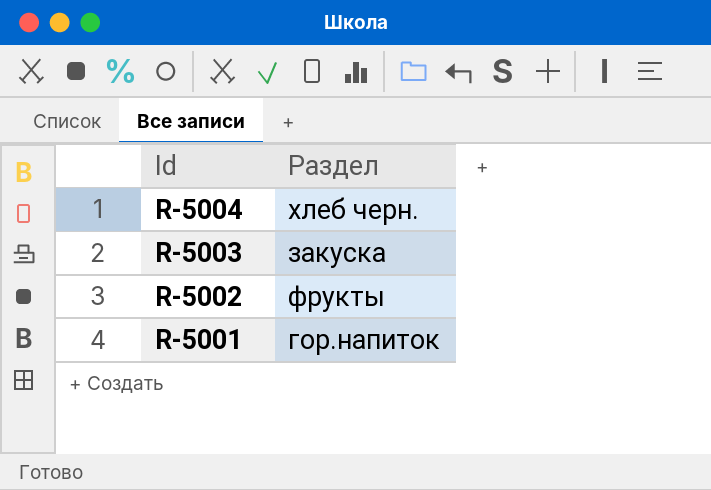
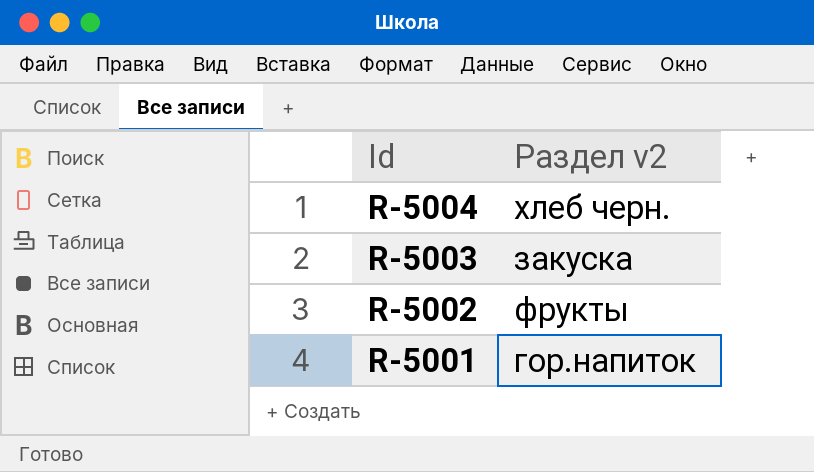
column name: Раздел -> Раздел v2

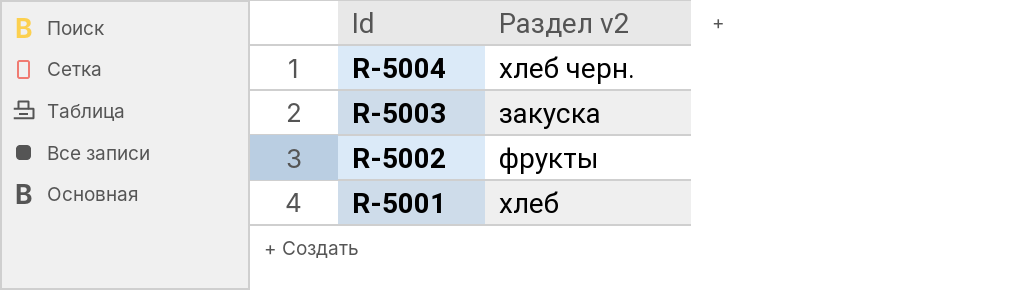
R-5001 | Раздел v2: гор.напиток -> хлеб

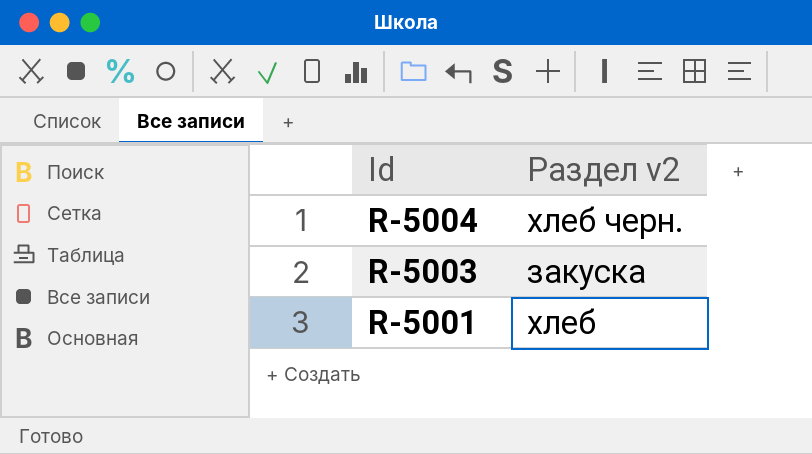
row R-5002: фрукты -> none

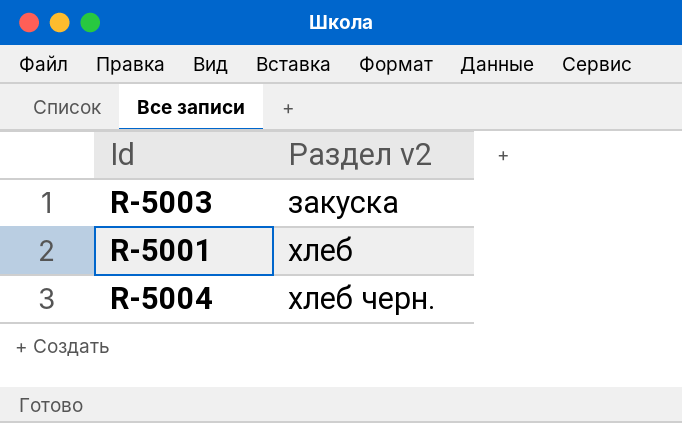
row order: Id descending -> Раздел v2 ascending

